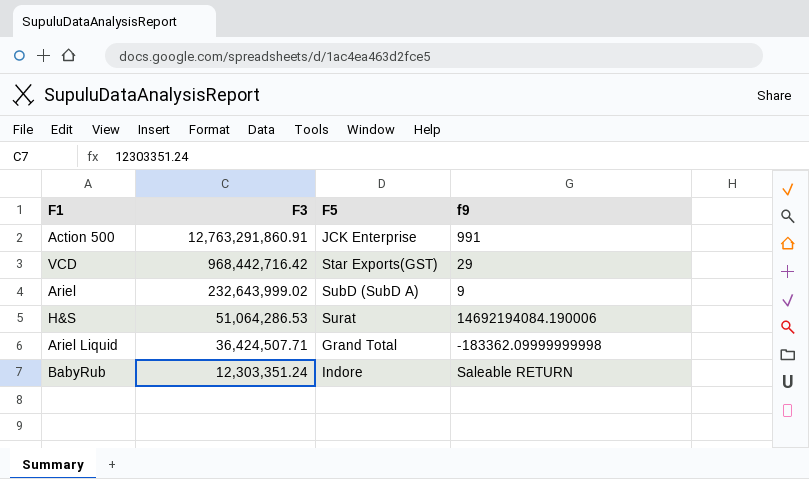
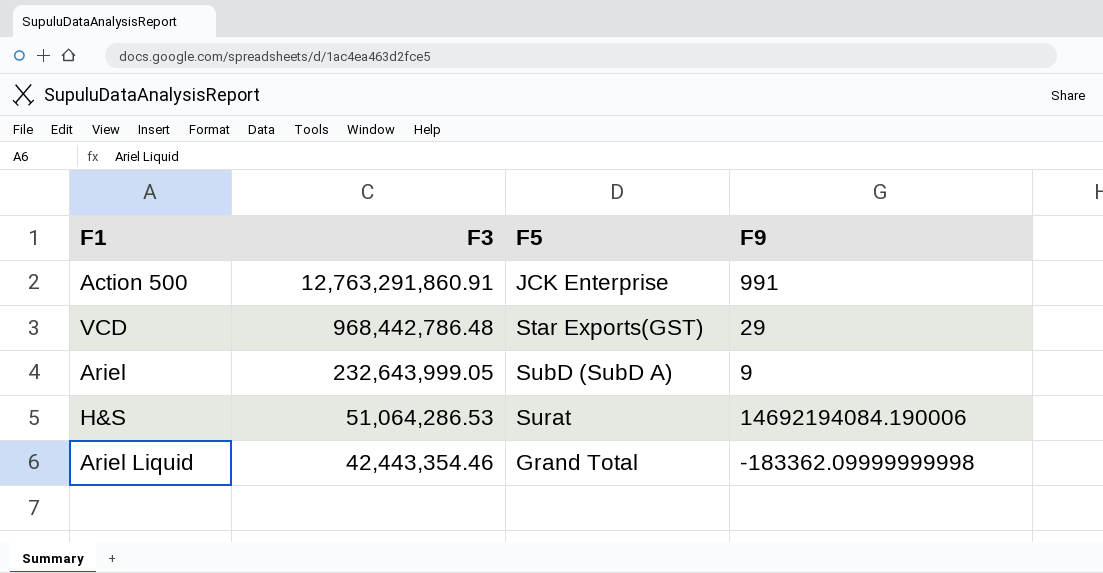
column name: f9 -> F9
row BabyRub: 12,303,351.24 | Indore | Saleable RETURN -> none
VCD | F3: 968,442,716.42 -> 968,442,786.48
Ariel | F3: 232,643,999.02 -> 232,643,999.05
Ariel Liquid | F3: 36,424,507.71 -> 42,443,354.46

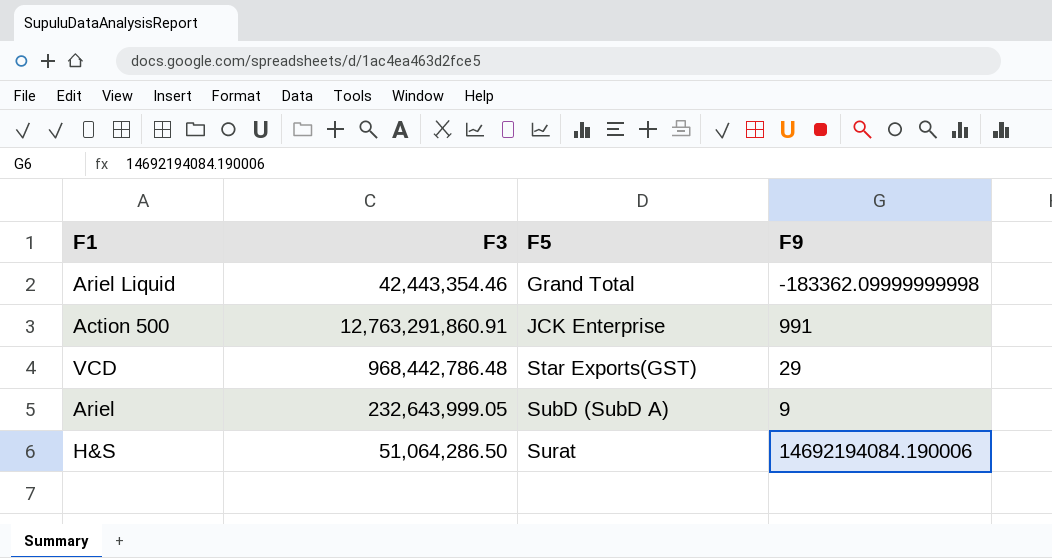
row order: F3 descending -> F5 ascending
H&S | F3: 51,064,286.53 -> 51,064,286.50

